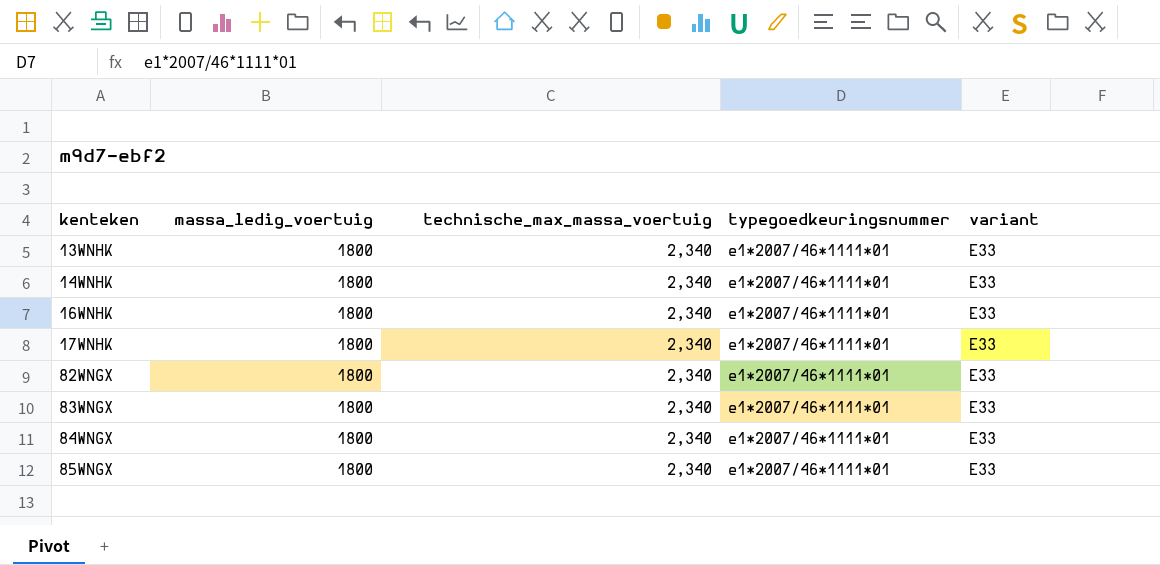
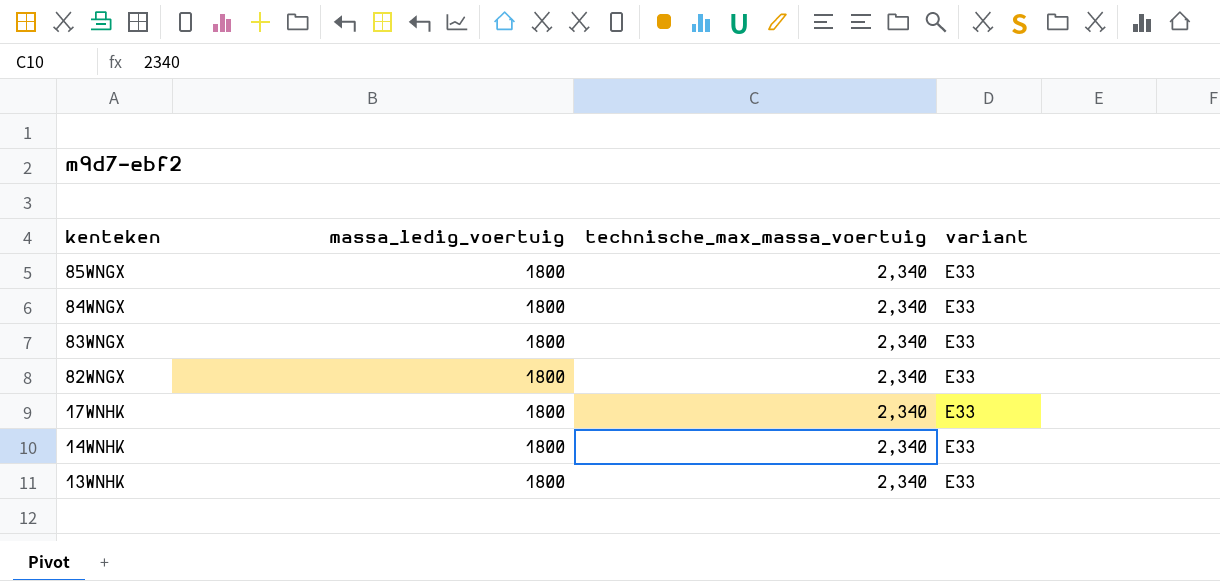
row order: kenteken ascending -> kenteken descending
column typegoedkeuringsnummer | position: 4 -> none
row 16WNHK: 1800 | 2,340 | e1*2007/46*1111*01 | E33 -> none

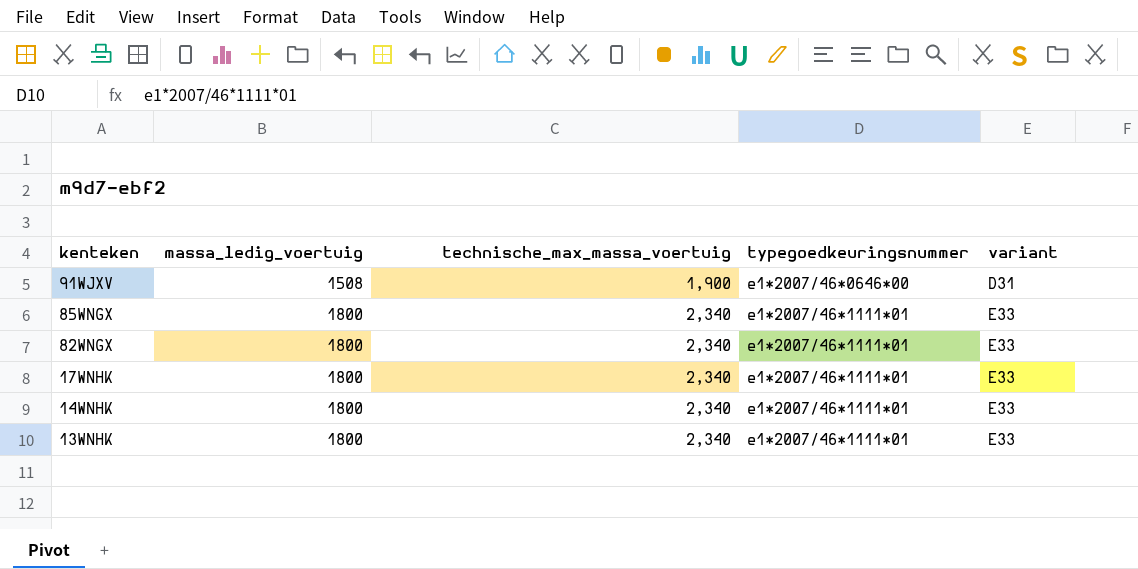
column typegoedkeuringsnummer | position: none -> 4
row 84WNGX: 1800 | 2,340 | E33 -> none
row 83WNGX: 1800 | 2,340 | E33 -> none
row 91WJXV: none -> 1508 | 1,900 | e1*2007/46*0646*00 | D31

